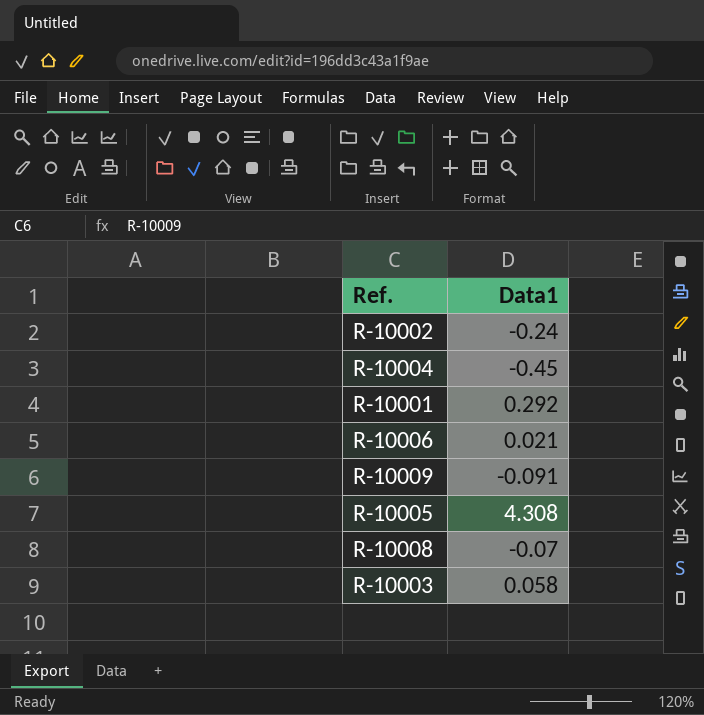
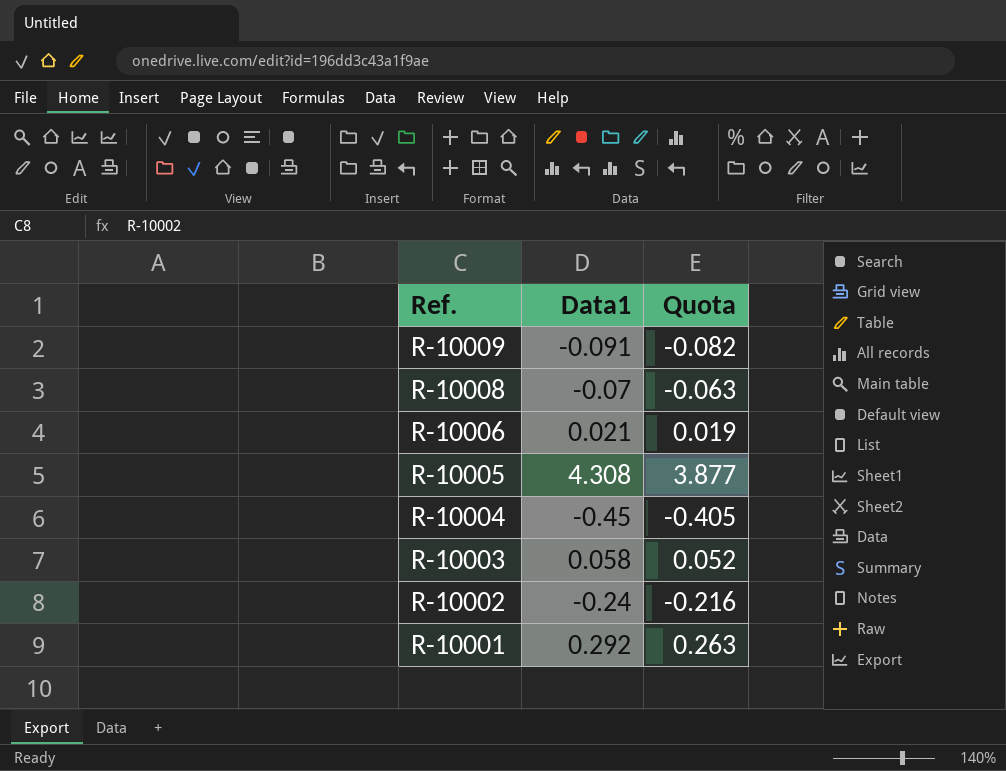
row order: none -> Ref. descending
column Quota | formula: none -> [Data1] * 0.9

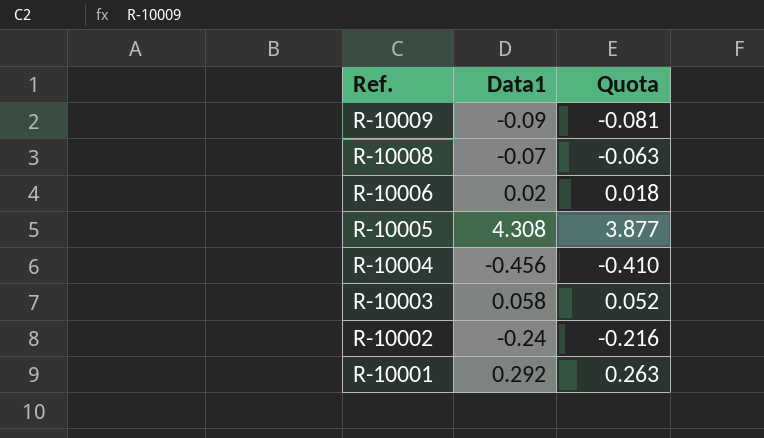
R-10009 | Data1: -0.091 -> -0.09
R-10009 | Quota: -0.082 -> -0.081
R-10006 | Data1: 0.021 -> 0.02
R-10006 | Quota: 0.019 -> 0.018
R-10004 | Data1: -0.45 -> -0.456
R-10004 | Quota: -0.405 -> -0.410

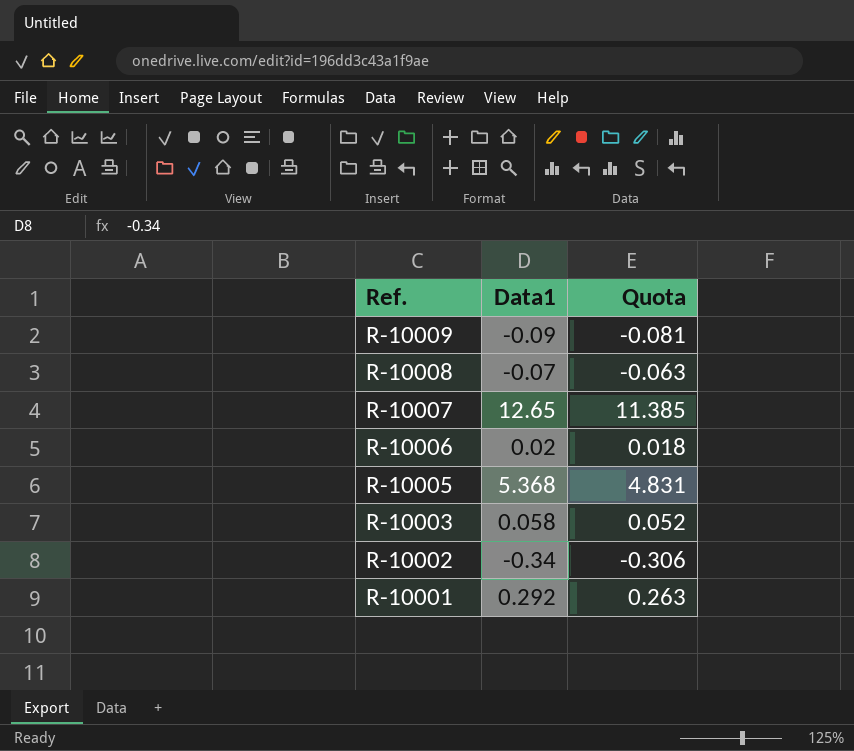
row R-10004: -0.456 | -0.410 -> none
row R-10007: none -> 12.65 | 11.385
R-10005 | Data1: 4.308 -> 5.368
R-10005 | Quota: 3.877 -> 4.831
R-10002 | Data1: -0.24 -> -0.34
R-10002 | Quota: -0.216 -> -0.306

